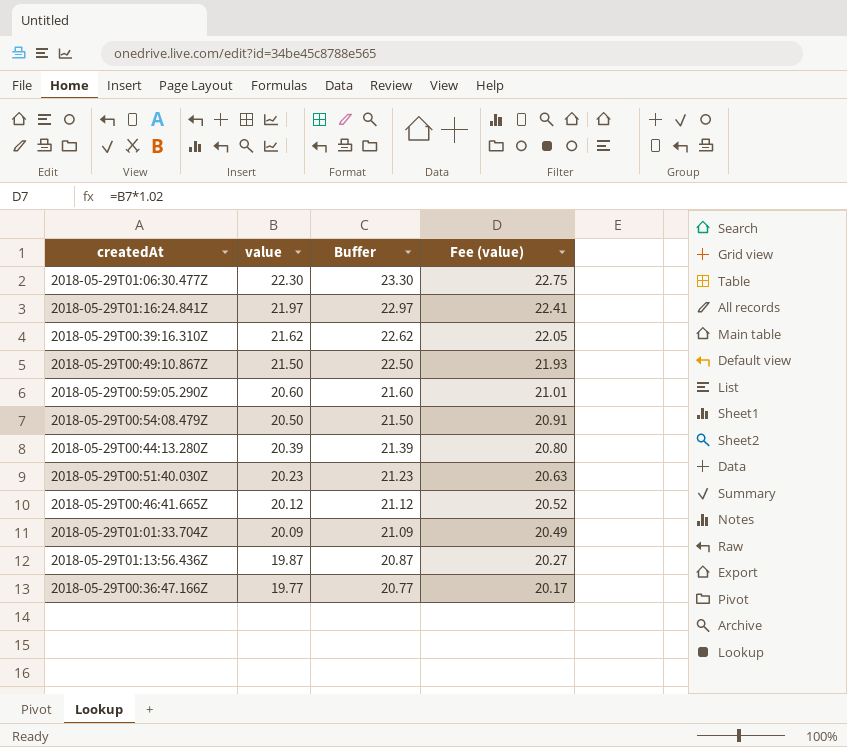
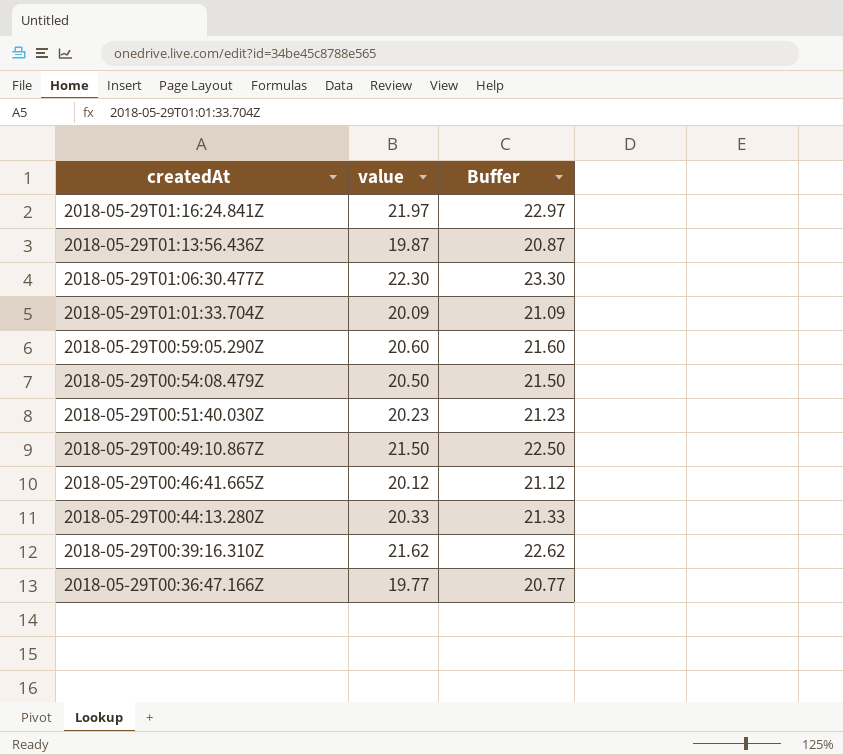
row order: value descending -> createdAt descending
column Fee (value) | formula: [value] * 1.02 -> none
2018-05-29T00:44:13.280Z | value: 20.39 -> 20.33
2018-05-29T00:44:13.280Z | Buffer: 21.39 -> 21.33

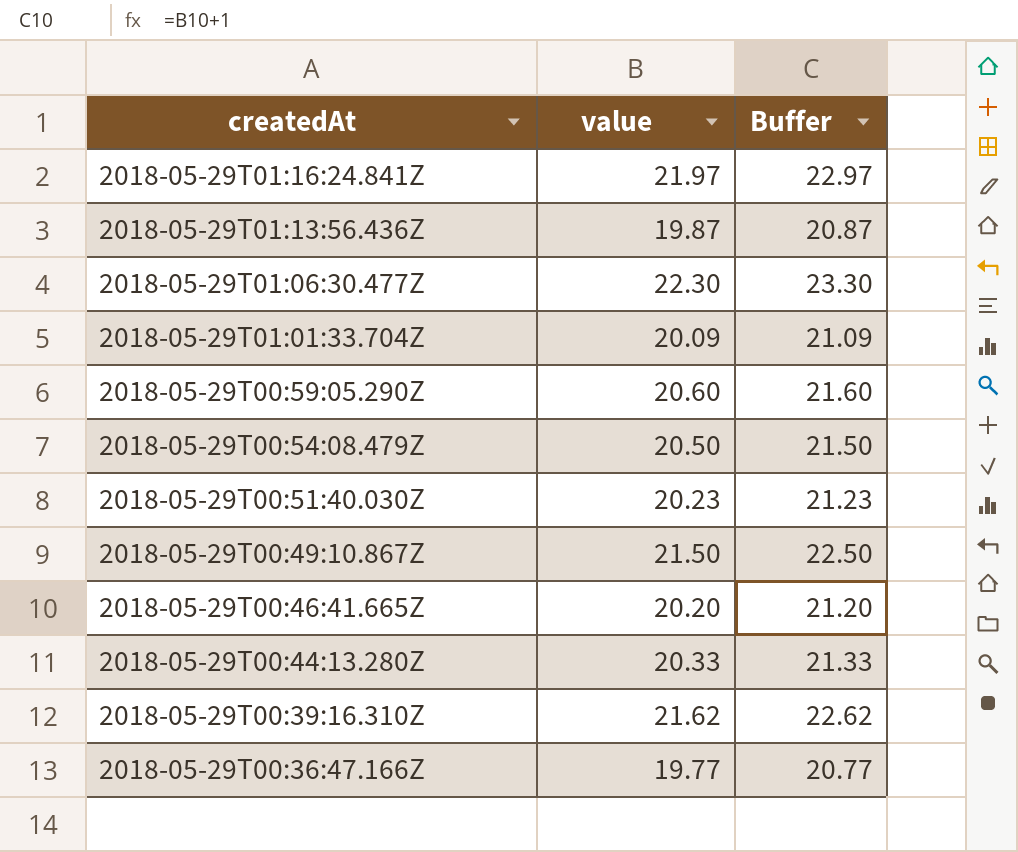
2018-05-29T00:46:41.665Z | value: 20.12 -> 20.20
2018-05-29T00:46:41.665Z | Buffer: 21.12 -> 21.20

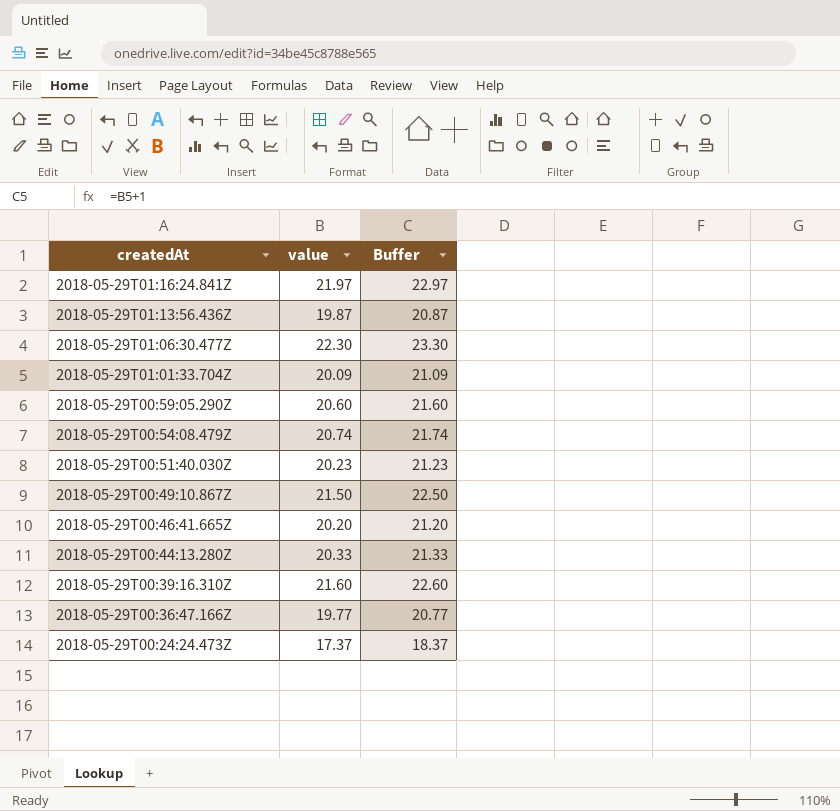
2018-05-29T00:54:08.479Z | value: 20.50 -> 20.74
2018-05-29T00:54:08.479Z | Buffer: 21.50 -> 21.74
2018-05-29T00:39:16.310Z | value: 21.62 -> 21.60
2018-05-29T00:39:16.310Z | Buffer: 22.62 -> 22.60
row 2018-05-29T00:24:24.473Z: none -> 17.37 | 18.37

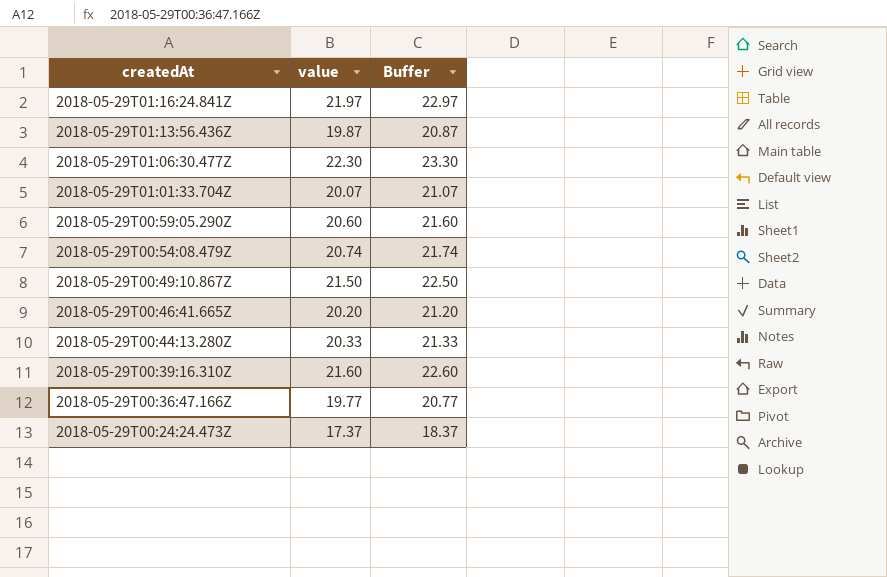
row 2018-05-29T00:51:40.030Z: 20.23 | 21.23 -> none
2018-05-29T01:01:33.704Z | value: 20.09 -> 20.07
2018-05-29T01:01:33.704Z | Buffer: 21.09 -> 21.07

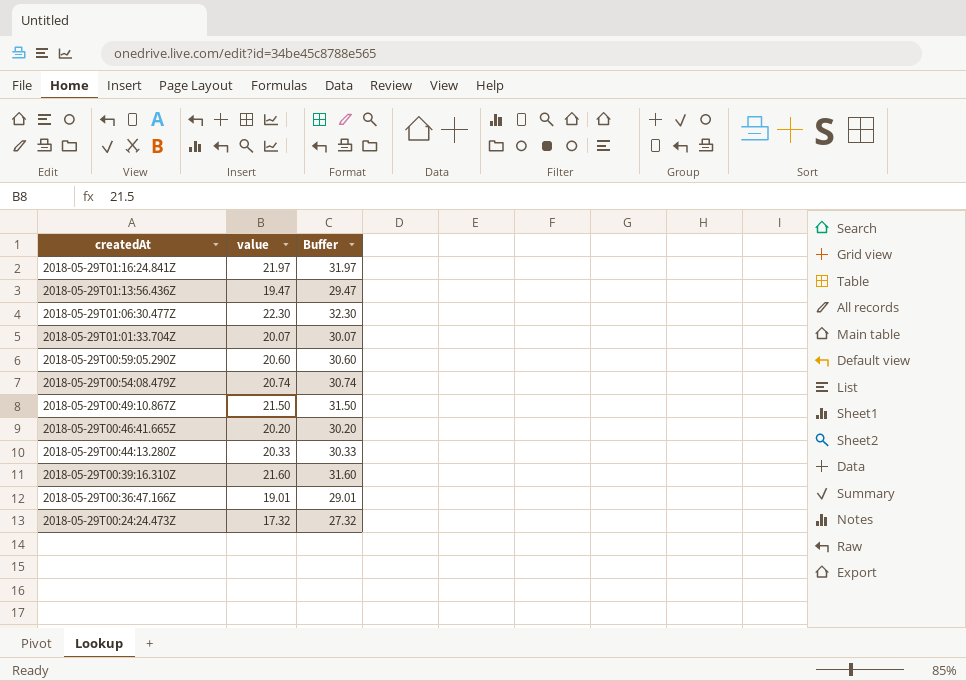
column Buffer | formula: [value] + 1 -> [value] + 10
2018-05-29T01:13:56.436Z | value: 19.87 -> 19.47
2018-05-29T00:36:47.166Z | value: 19.77 -> 19.01
2018-05-29T00:24:24.473Z | value: 17.37 -> 17.32

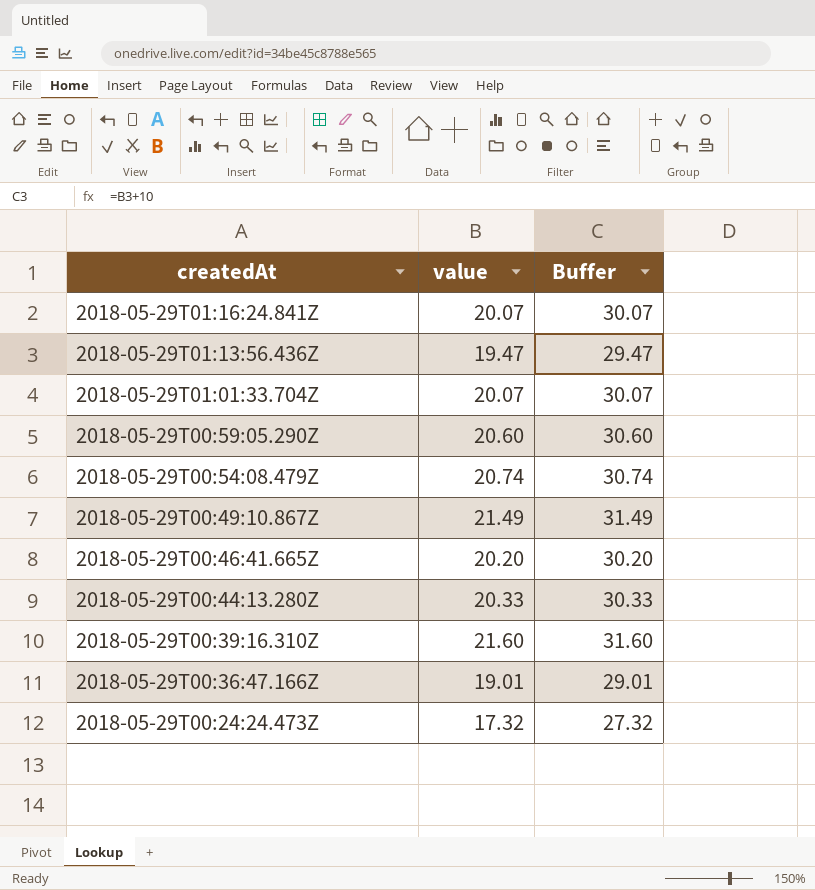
row 2018-05-29T01:06:30.477Z: 22.30 | 32.30 -> none
2018-05-29T01:16:24.841Z | value: 21.97 -> 20.07
2018-05-29T01:16:24.841Z | Buffer: 31.97 -> 30.07
2018-05-29T00:49:10.867Z | value: 21.50 -> 21.49
2018-05-29T00:49:10.867Z | Buffer: 31.50 -> 31.49

